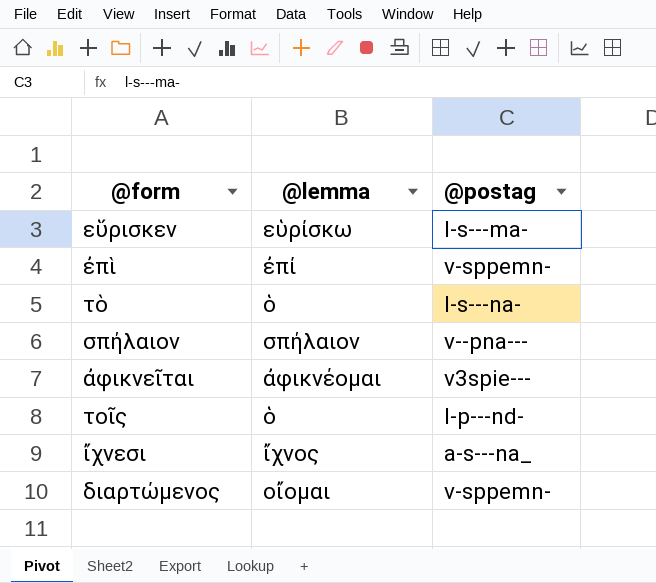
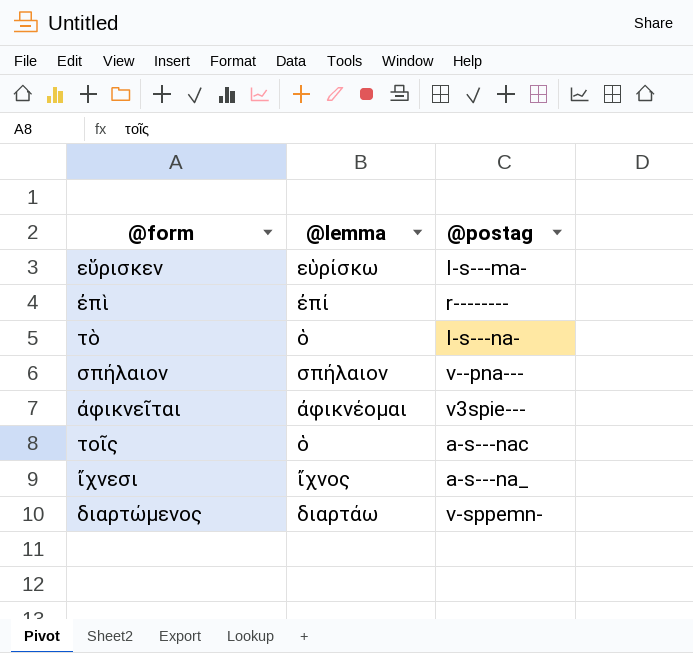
ἐπὶ | @postag: v-sppemn- -> r--------
τοῖς | @postag: l-p---nd- -> a-s---nac
διαρτώμενος | @lemma: οἴομαι -> διαρτάω

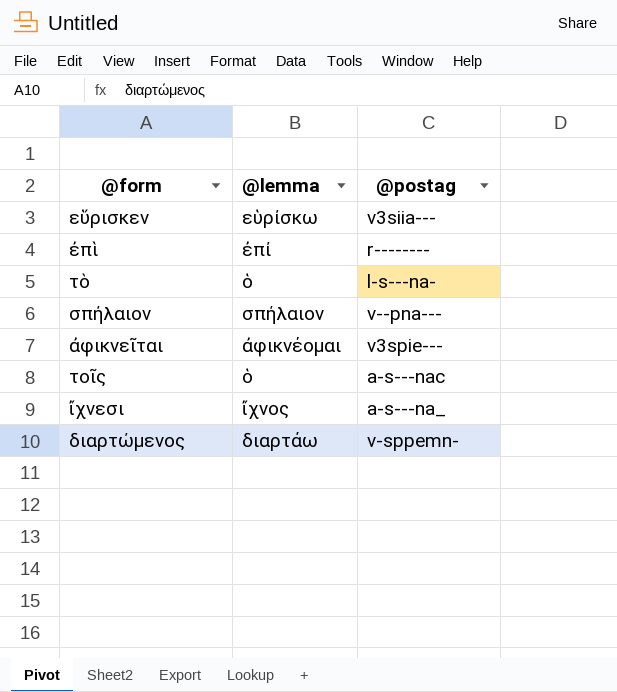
εὕρισκεν | @postag: l-s---ma- -> v3siia---

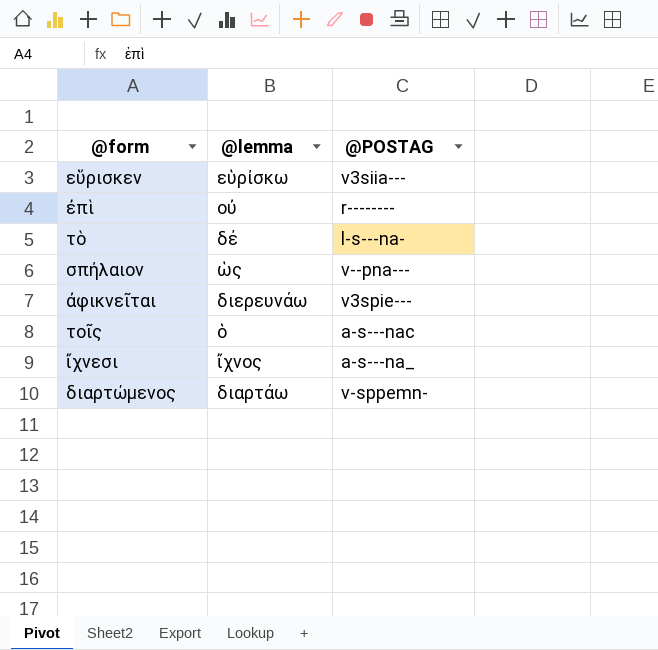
column name: @postag -> @POSTAG
ἐπὶ | @lemma: ἐπί -> οὐ
τὸ | @lemma: ὁ -> δέ
σπήλαιον | @lemma: σπήλαιον -> ὡς
ἀφικνεῖται | @lemma: ἀφικνέομαι -> διερευνάω

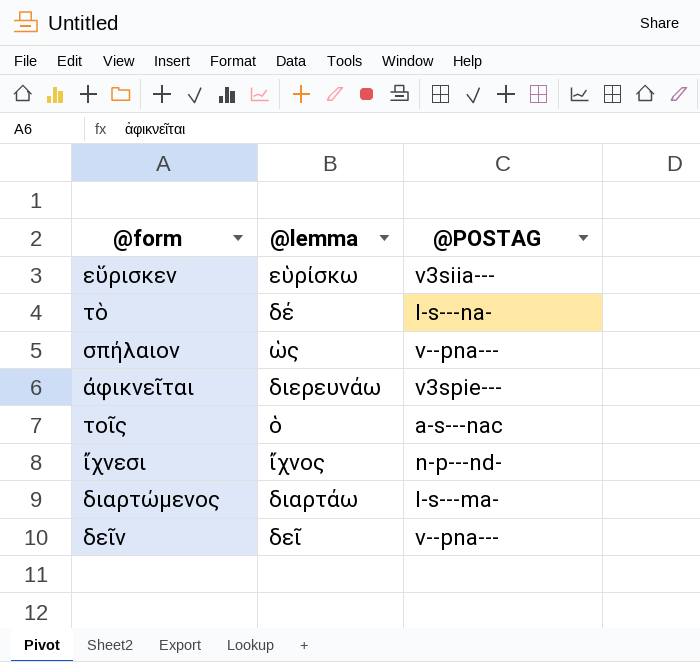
row ἐπὶ: οὐ | r-------- -> none
ἴχνεσι | @POSTAG: a-s---na_ -> n-p---nd-
διαρτώμενος | @POSTAG: v-sppemn- -> l-s---ma-
row δεῖν: none -> δεῖ | v--pna---

